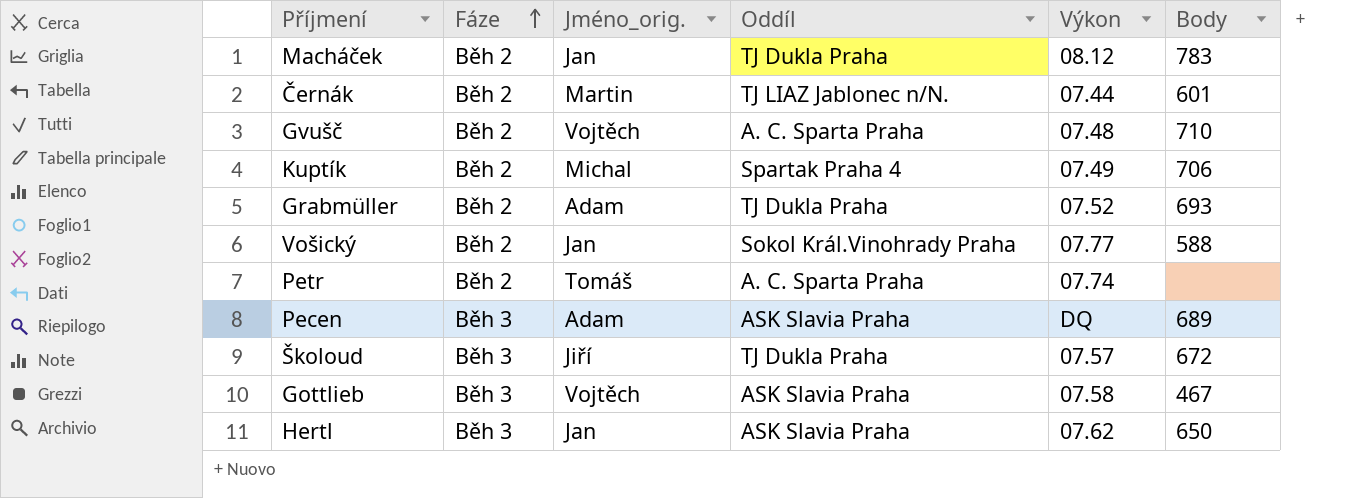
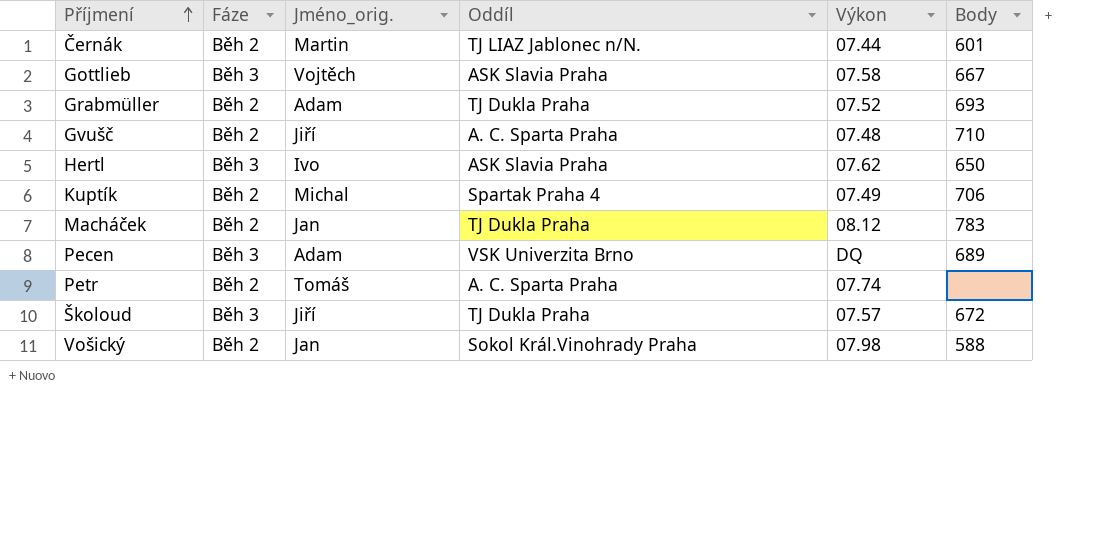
row order: Fáze ascending -> Příjmení ascending
Gottlieb | Body: 467 -> 667
Gvušč | Jméno_orig.: Vojtěch -> Jiří
Hertl | Jméno_orig.: Jan -> Ivo
Pecen | Oddíl: ASK Slavia Praha -> VSK Univerzita Brno
Vošický | Výkon: 07.77 -> 07.98

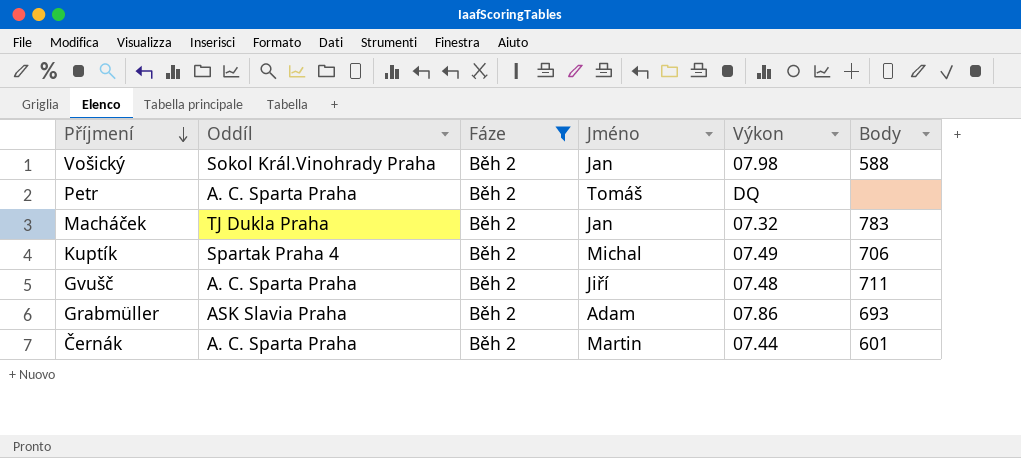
filter: none -> Fáze = Běh 2
row order: Příjmení ascending -> Příjmení descending
column Oddíl | position: 4 -> 2
column name: Jméno_orig. -> Jméno
Petr | Výkon: 07.74 -> DQ
Macháček | Výkon: 08.12 -> 07.32
Gvušč | Body: 710 -> 711
Grabmüller | Oddíl: TJ Dukla Praha -> ASK Slavia Praha
Grabmüller | Výkon: 07.52 -> 07.86
Černák | Oddíl: TJ LIAZ Jablonec n/N. -> A. C. Sparta Praha

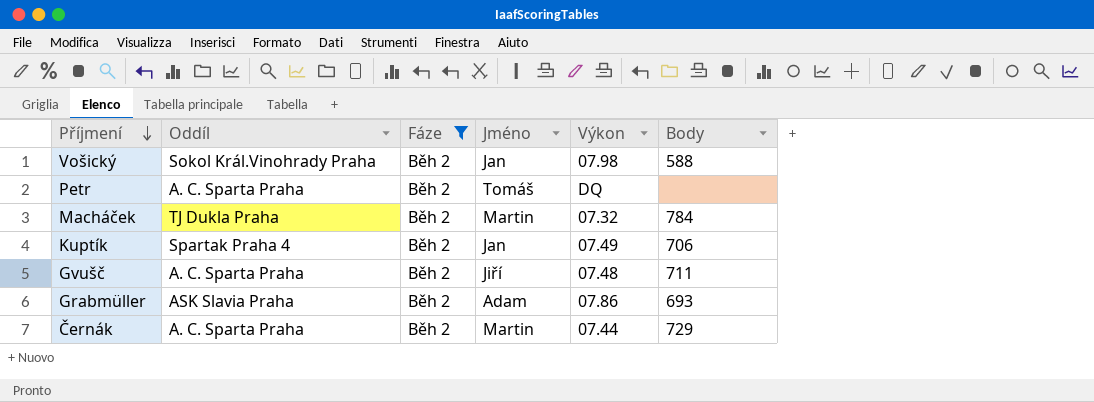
Macháček | Jméno: Jan -> Martin
Macháček | Body: 783 -> 784
Kuptík | Jméno: Michal -> Jan
Černák | Body: 601 -> 729

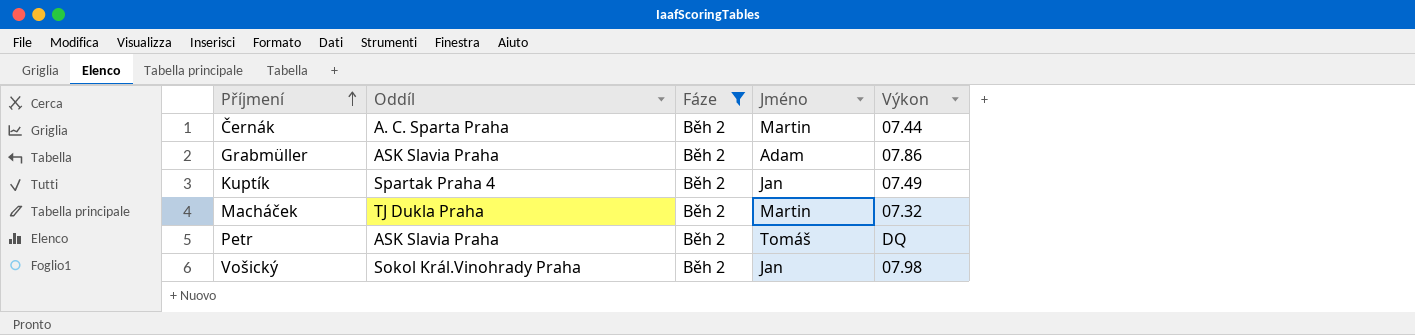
row order: Příjmení descending -> Příjmení ascending
column Body | position: 6 -> none
row Gvušč: A. C. Sparta Praha | Běh 2 | Jiří | 07.48 | 711 -> none
Petr | Oddíl: A. C. Sparta Praha -> ASK Slavia Praha

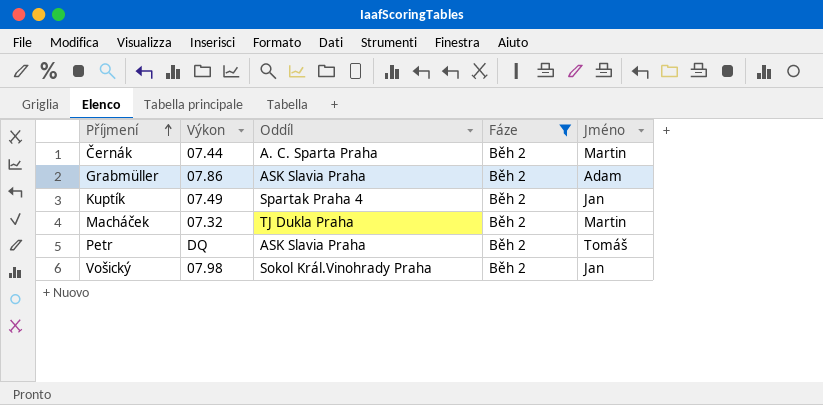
column Výkon | position: 5 -> 2

